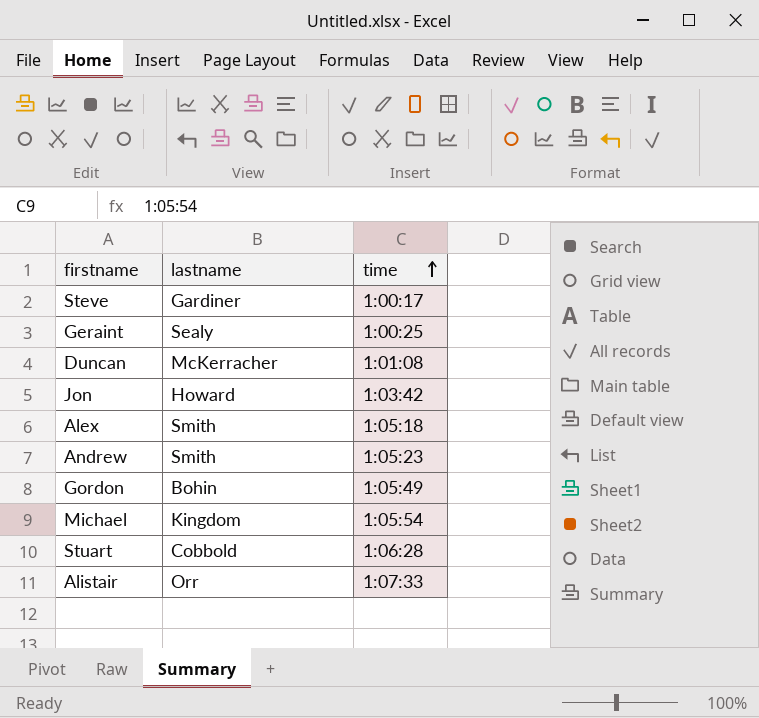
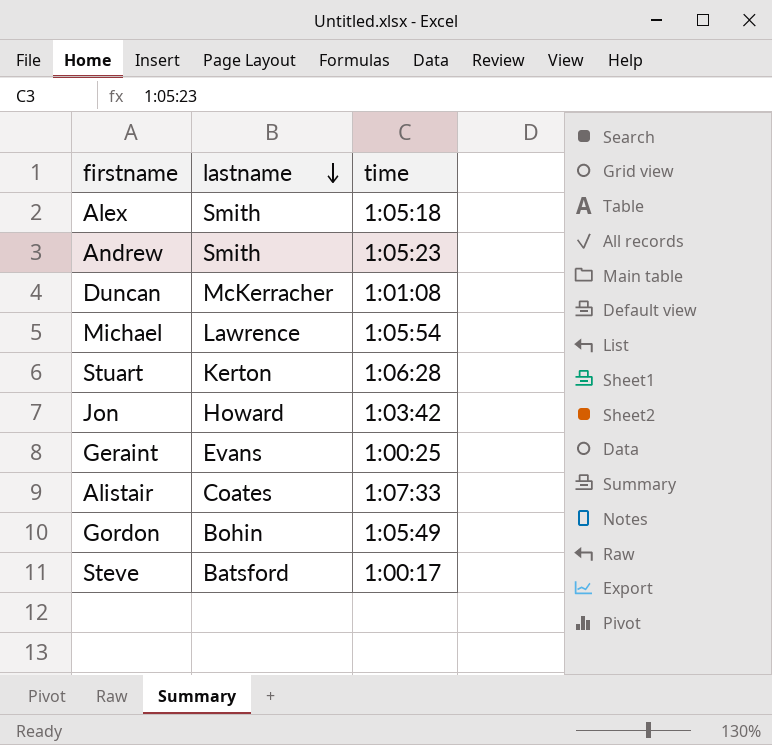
row order: time ascending -> lastname descending
Michael | lastname: Kingdom -> Lawrence
Stuart | lastname: Cobbold -> Kerton
Geraint | lastname: Sealy -> Evans
Alistair | lastname: Orr -> Coates
Steve | lastname: Gardiner -> Batsford

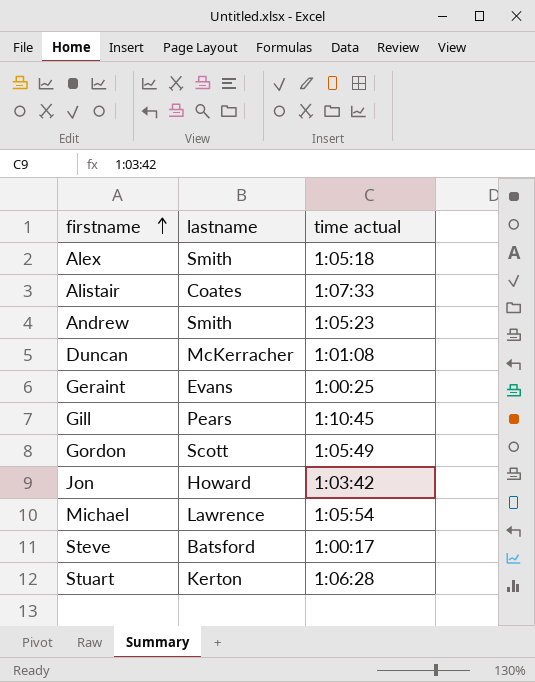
row order: lastname descending -> firstname ascending
column name: time -> time actual
row Gill: none -> Pears | 1:10:45
Gordon | lastname: Bohin -> Scott

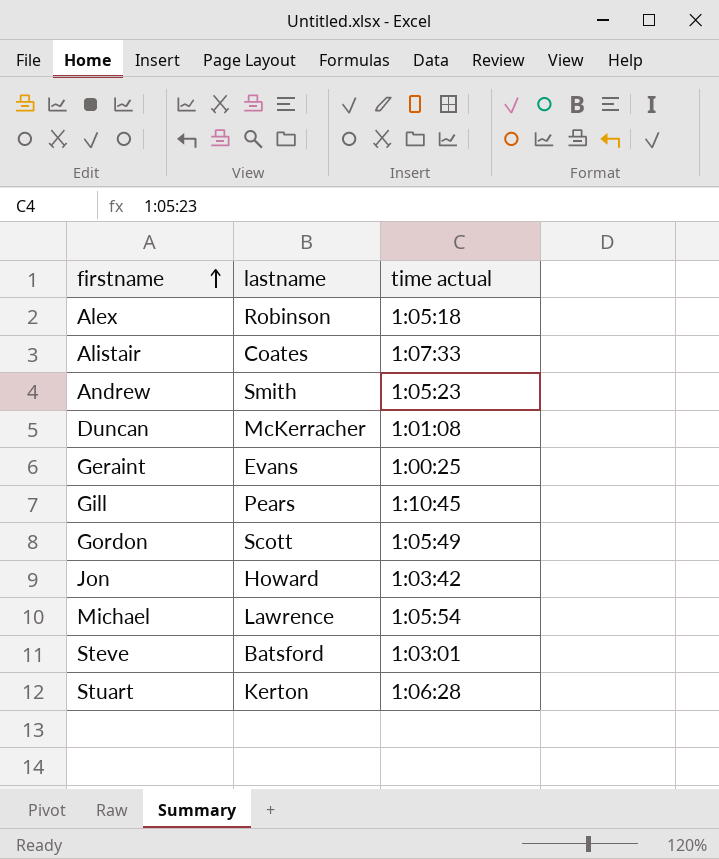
Alex | lastname: Smith -> Robinson
Steve | time actual: 1:00:17 -> 1:03:01

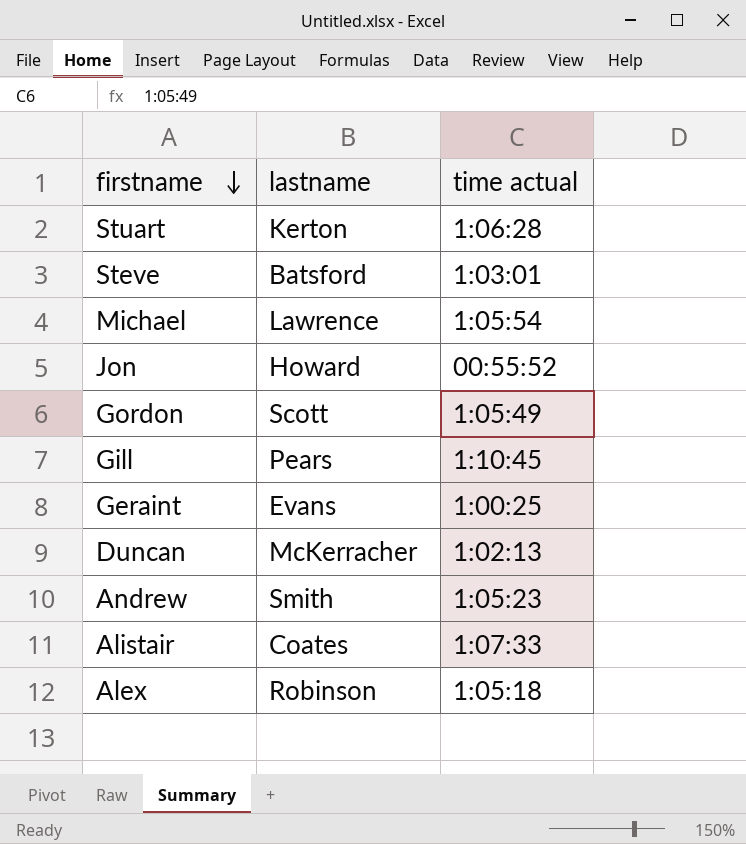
row order: firstname ascending -> firstname descending
Jon | time actual: 1:03:42 -> 00:55:52
Duncan | time actual: 1:01:08 -> 1:02:13

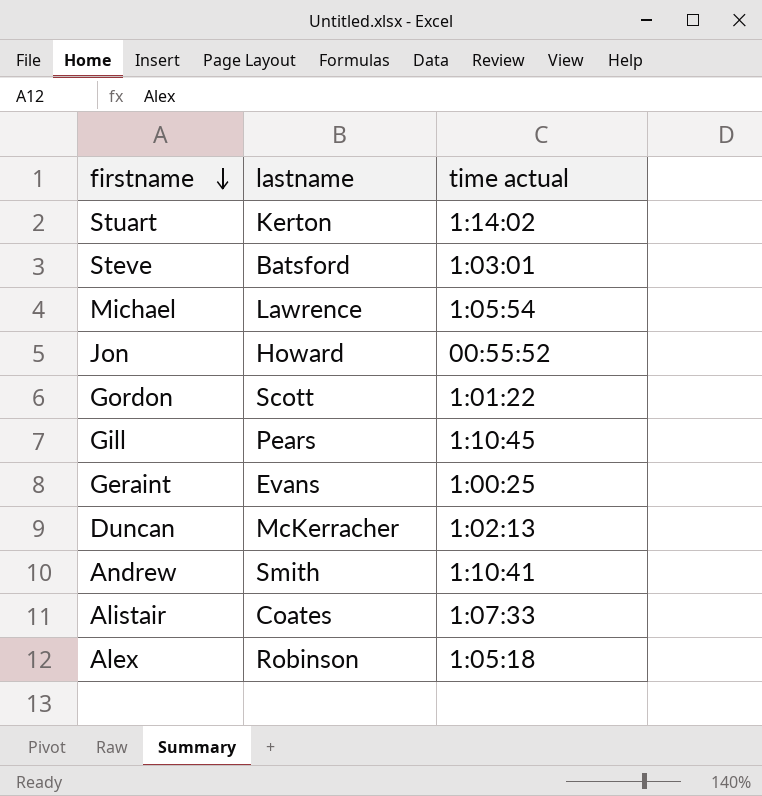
Stuart | time actual: 1:06:28 -> 1:14:02
Gordon | time actual: 1:05:49 -> 1:01:22
Andrew | time actual: 1:05:23 -> 1:10:41

